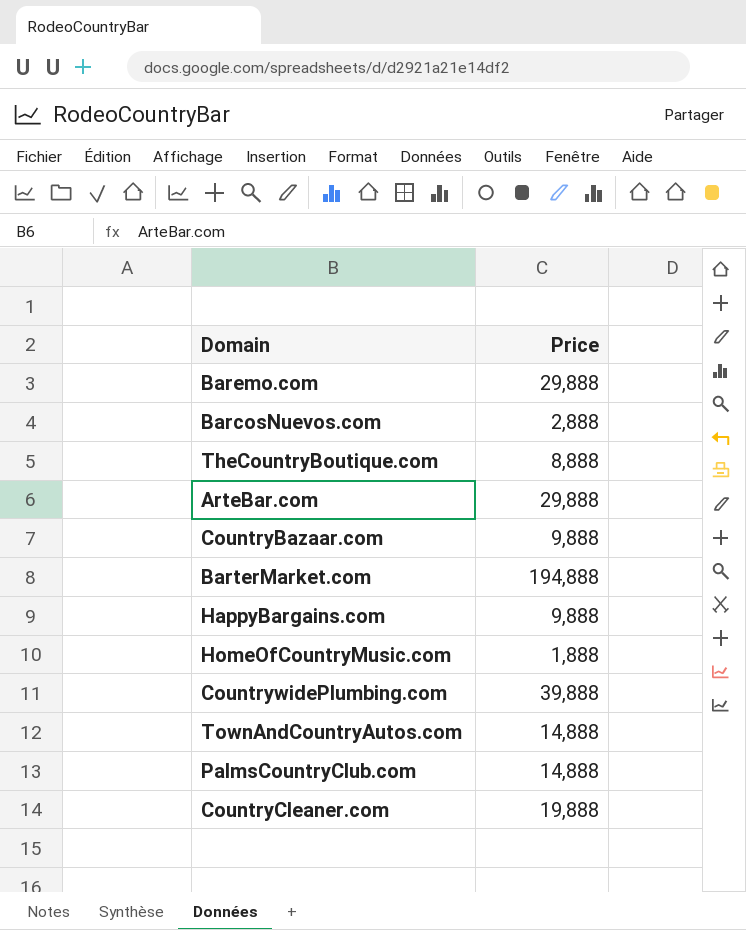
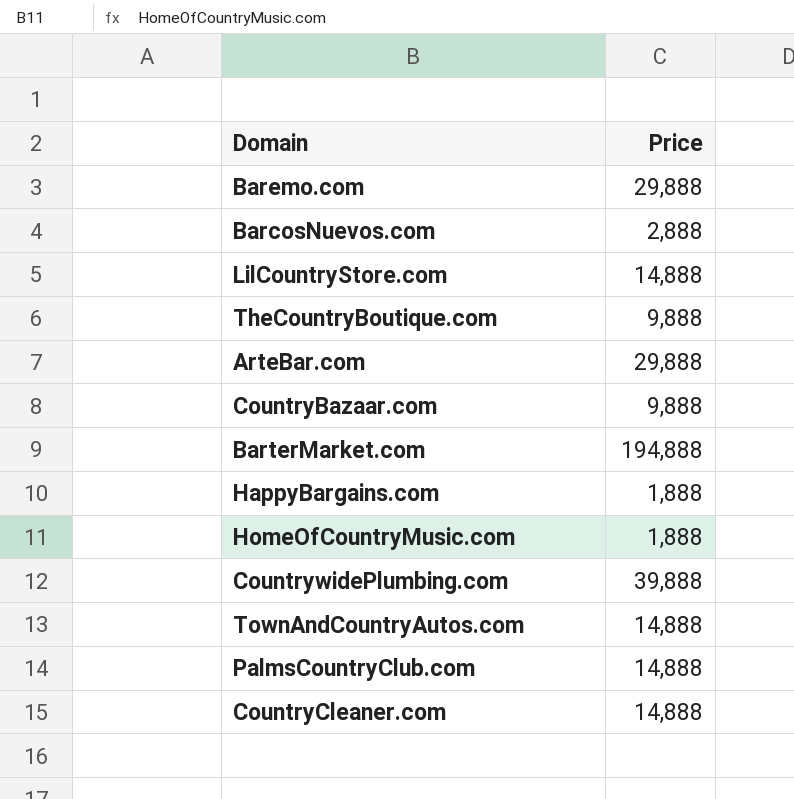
row LilCountryStore.com: none -> 14,888
TheCountryBoutique.com | Price: 8,888 -> 9,888
HappyBargains.com | Price: 9,888 -> 1,888
CountryCleaner.com | Price: 19,888 -> 14,888

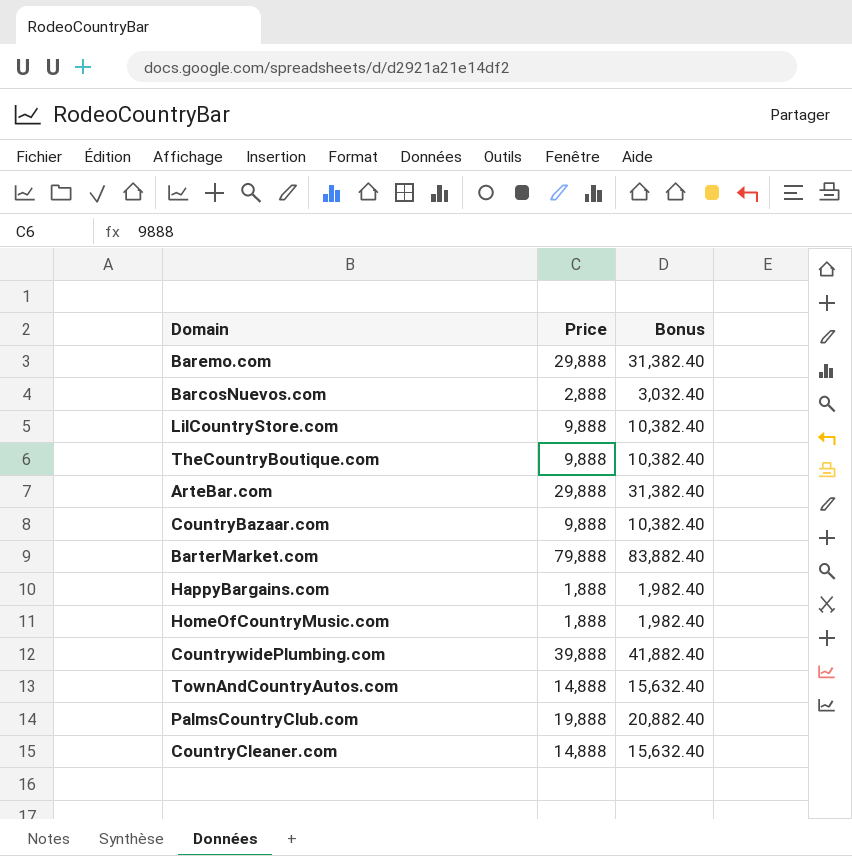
column Bonus | formula: none -> [Price] * 1.05
LilCountryStore.com | Price: 14,888 -> 9,888
BarterMarket.com | Price: 194,888 -> 79,888
PalmsCountryClub.com | Price: 14,888 -> 19,888

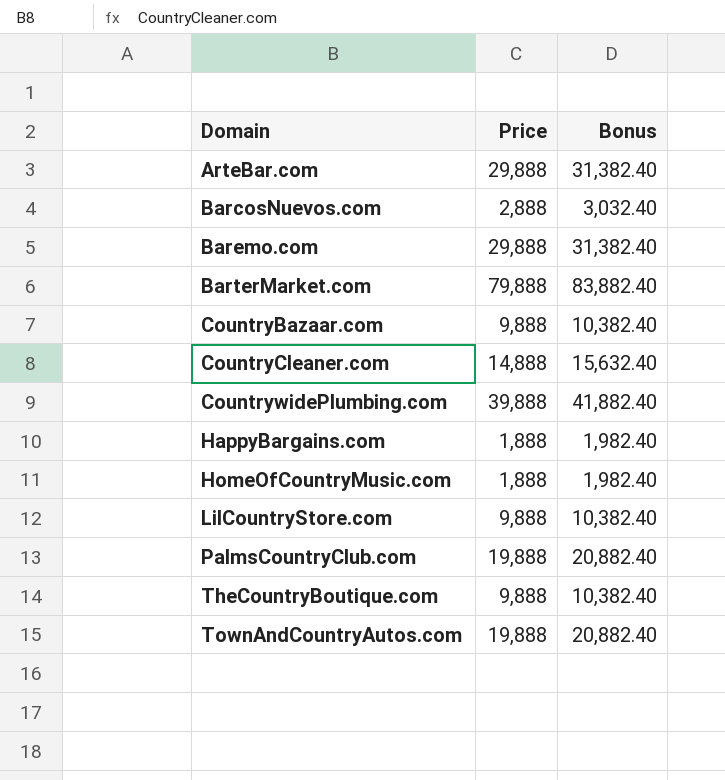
row order: none -> Domain ascending
TownAndCountryAutos.com | Price: 14,888 -> 19,888
TownAndCountryAutos.com | Bonus: 15,632.40 -> 20,882.40

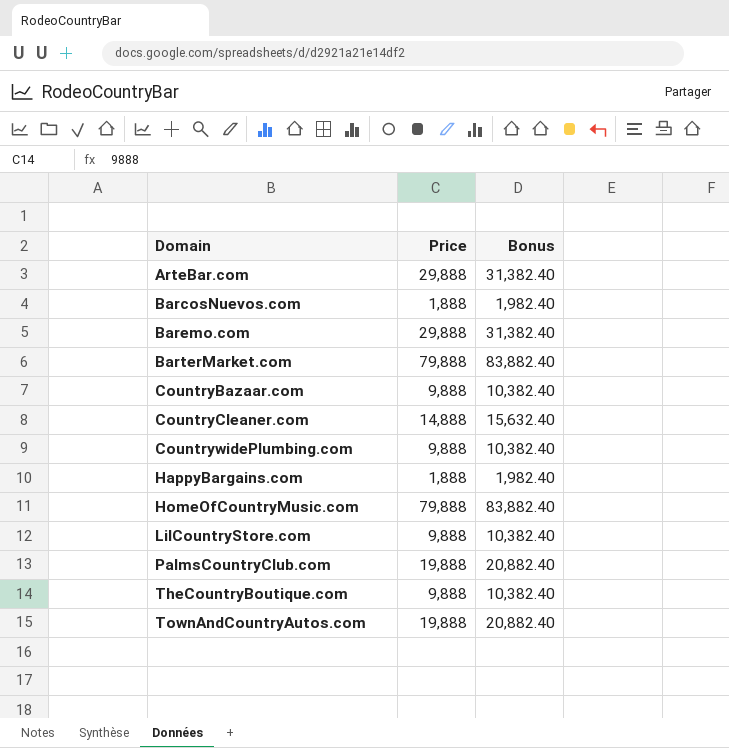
BarcosNuevos.com | Price: 2,888 -> 1,888
BarcosNuevos.com | Bonus: 3,032.40 -> 1,982.40
CountrywidePlumbing.com | Price: 39,888 -> 9,888
CountrywidePlumbing.com | Bonus: 41,882.40 -> 10,382.40
HomeOfCountryMusic.com | Price: 1,888 -> 79,888
HomeOfCountryMusic.com | Bonus: 1,982.40 -> 83,882.40

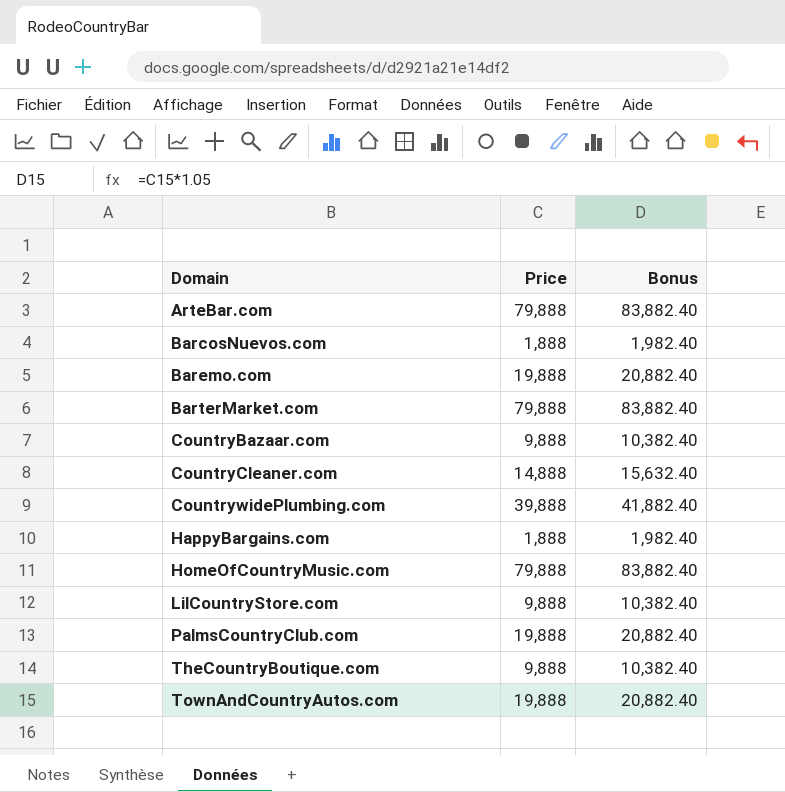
ArteBar.com | Price: 29,888 -> 79,888
ArteBar.com | Bonus: 31,382.40 -> 83,882.40
Baremo.com | Price: 29,888 -> 19,888
Baremo.com | Bonus: 31,382.40 -> 20,882.40
CountrywidePlumbing.com | Price: 9,888 -> 39,888
CountrywidePlumbing.com | Bonus: 10,382.40 -> 41,882.40

